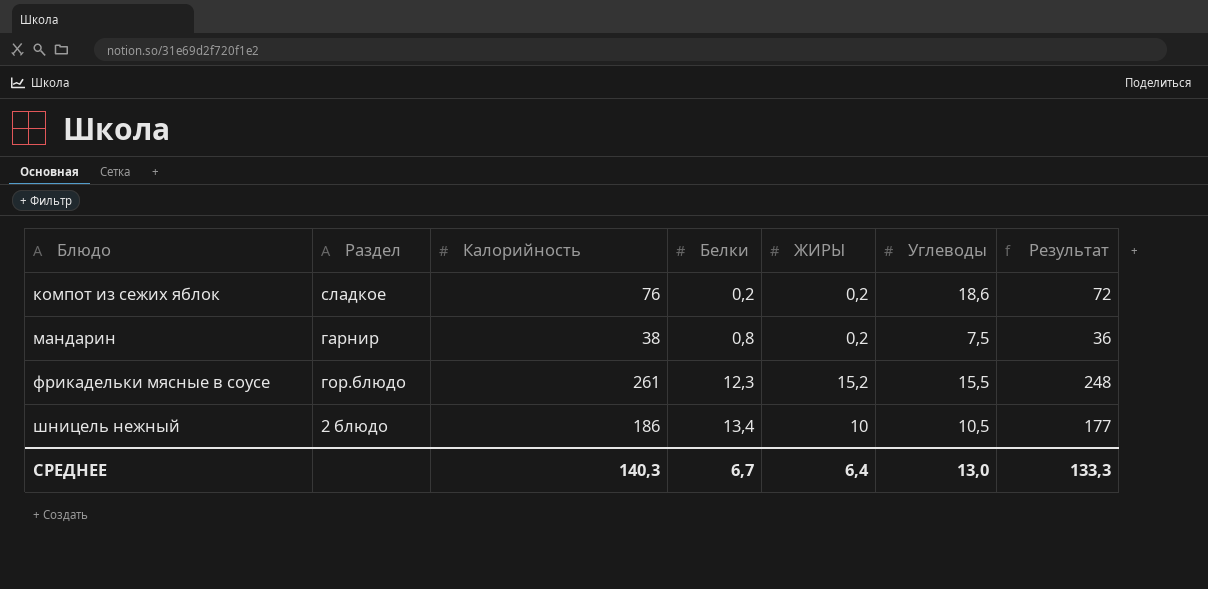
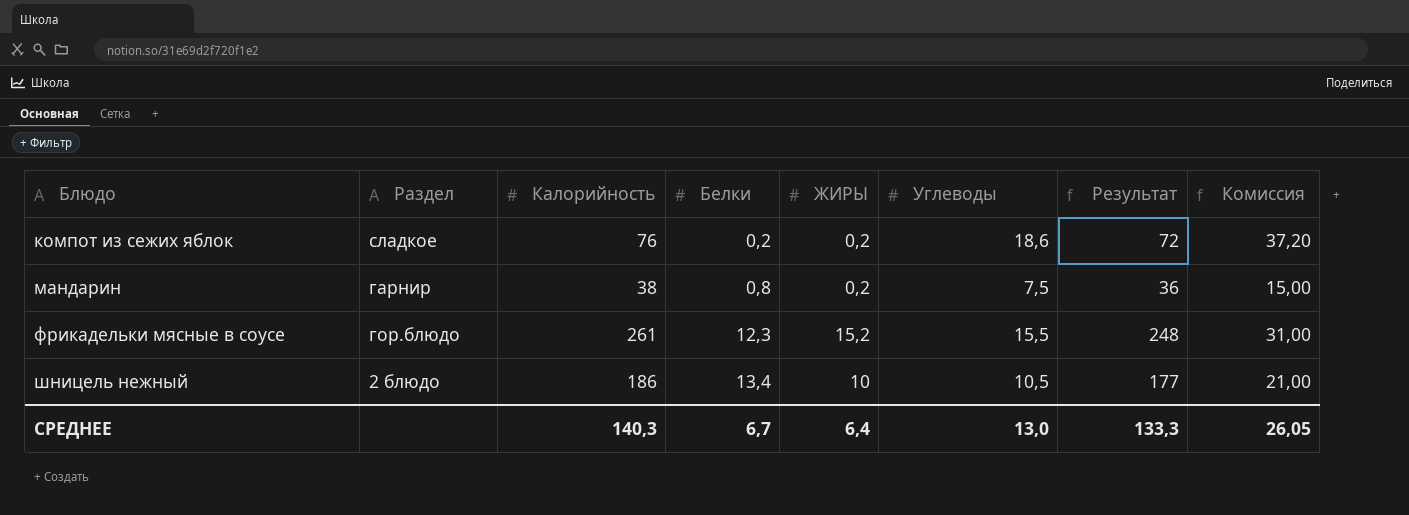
column Комиссия | formula: none -> [Углеводы] * 2

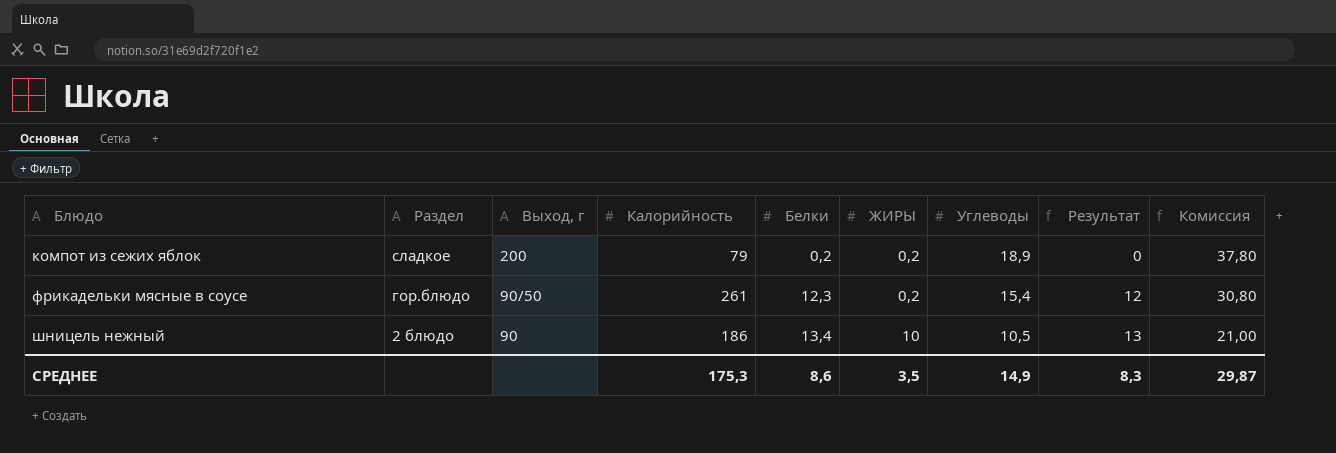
column Выход, г | position: none -> 3
column Результат | formula: [Калорийность] * 0,95 -> [Белки] * 0,95
row мандарин: гарнир | 38 | 0,8 | 0,2 | 7,5 | 36 | 15,00 -> none
компот из сежих яблок | Калорийность: 76 -> 79
компот из сежих яблок | Углеводы: 18,6 -> 18,9
компот из сежих яблок | Комиссия: 37,20 -> 37,80
фрикадельки мясные в соусе | ЖИРЫ: 15,2 -> 0,2
фрикадельки мясные в соусе | Углеводы: 15,5 -> 15,4
фрикадельки мясные в соусе | Комиссия: 31,00 -> 30,80
СРЕДНЕЕ | Калорийность: 140,3 -> 175,3
СРЕДНЕЕ | Белки: 6,7 -> 8,6
СРЕДНЕЕ | ЖИРЫ: 6,4 -> 3,5
СРЕДНЕЕ | Углеводы: 13,0 -> 14,9
СРЕДНЕЕ | Результат: 133,3 -> 8,3
СРЕДНЕЕ | Комиссия: 26,05 -> 29,87

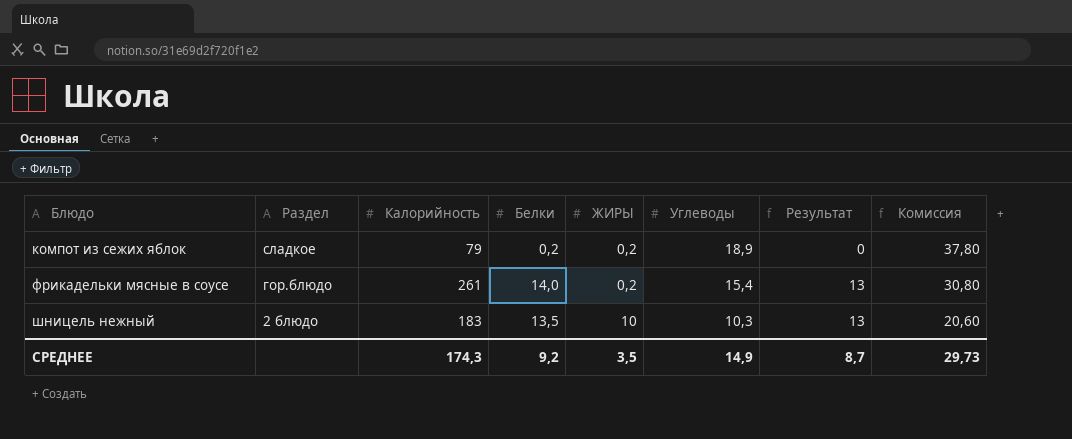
column Выход, г | position: 3 -> none
фрикадельки мясные в соусе | Белки: 12,3 -> 14,0
фрикадельки мясные в соусе | Результат: 12 -> 13
шницель нежный | Калорийность: 186 -> 183
шницель нежный | Белки: 13,4 -> 13,5
шницель нежный | Углеводы: 10,5 -> 10,3
шницель нежный | Комиссия: 21,00 -> 20,60
СРЕДНЕЕ | Калорийность: 175,3 -> 174,3
СРЕДНЕЕ | Белки: 8,6 -> 9,2
СРЕДНЕЕ | Результат: 8,3 -> 8,7
СРЕДНЕЕ | Комиссия: 29,87 -> 29,73

